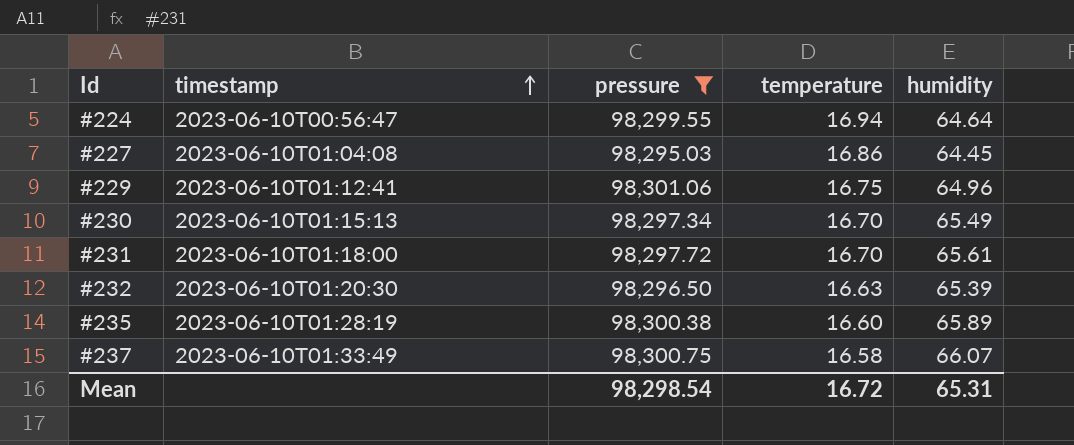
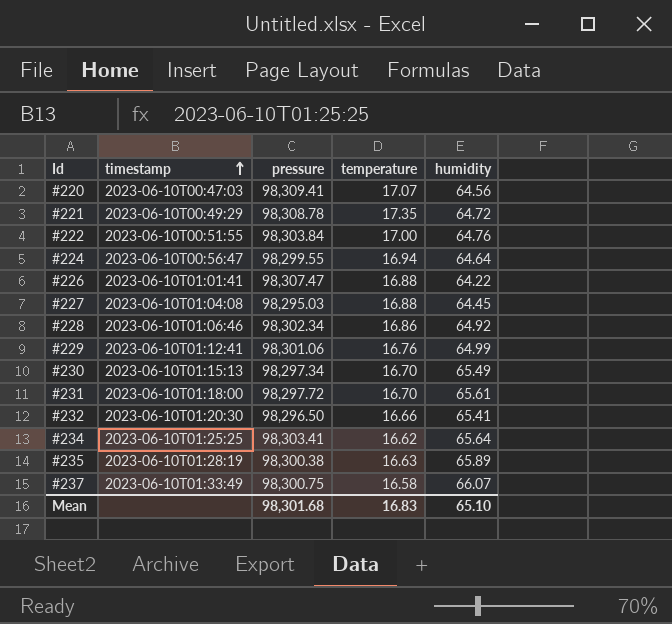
filter: pressure <= 98,301.06 -> none
#227 | temperature: 16.86 -> 16.88
#229 | temperature: 16.75 -> 16.76
#229 | humidity: 64.96 -> 64.99
#232 | temperature: 16.63 -> 16.66
#232 | humidity: 65.39 -> 65.41
#235 | temperature: 16.60 -> 16.63
Mean | pressure: 98,298.54 -> 98,301.68
Mean | temperature: 16.72 -> 16.83
Mean | humidity: 65.31 -> 65.10

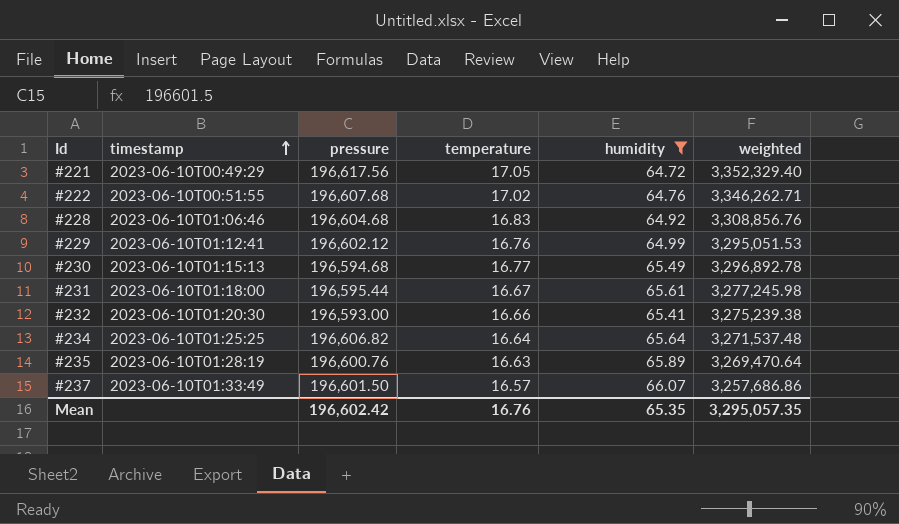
filter: none -> humidity >= 64.72
column weighted | formula: none -> [pressure] * [temperature]
#221 | pressure: 98,308.78 -> 196,617.56
#221 | temperature: 17.35 -> 17.05
#222 | pressure: 98,303.84 -> 196,607.68
#222 | temperature: 17.00 -> 17.02
#228 | pressure: 98,302.34 -> 196,604.68
#228 | temperature: 16.86 -> 16.83
#229 | pressure: 98,301.06 -> 196,602.12
#230 | pressure: 98,297.34 -> 196,594.68
#230 | temperature: 16.70 -> 16.77
#231 | pressure: 98,297.72 -> 196,595.44
#231 | temperature: 16.70 -> 16.67
#232 | pressure: 98,296.50 -> 196,593.00
#234 | pressure: 98,303.41 -> 196,606.82
#234 | temperature: 16.62 -> 16.64
#235 | pressure: 98,300.38 -> 196,600.76
#237 | pressure: 98,300.75 -> 196,601.50
#237 | temperature: 16.58 -> 16.57
Mean | pressure: 98,301.68 -> 196,602.42
Mean | temperature: 16.83 -> 16.76
Mean | humidity: 65.10 -> 65.35

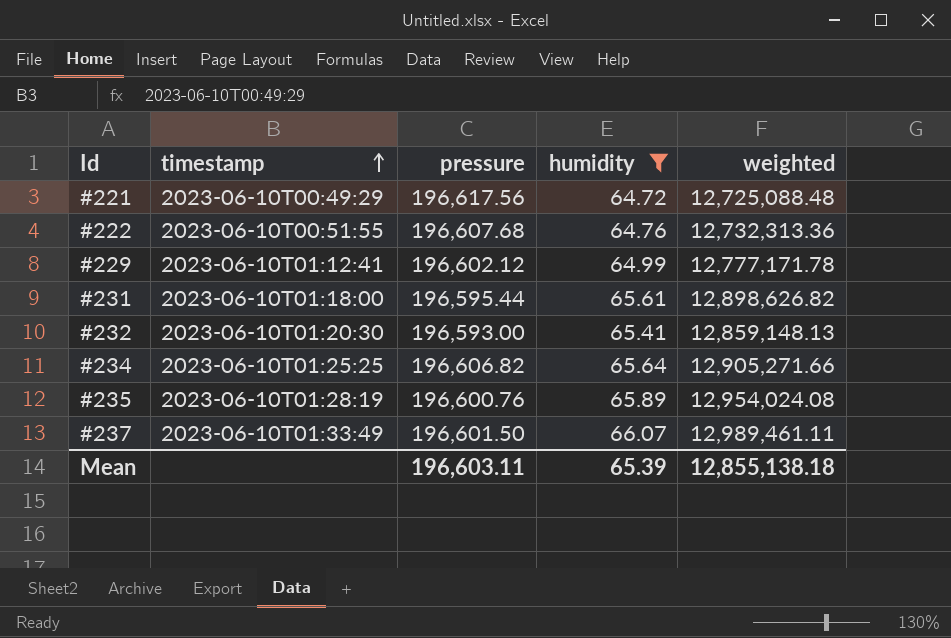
column temperature | position: 4 -> none
column weighted | formula: [pressure] * [temperature] -> [pressure] * [humidity]
row #228: 2023-06-10T01:06:46 | 196,604.68 | 16.83 | 64.92 | 3,308,856.76 -> none
row #230: 2023-06-10T01:15:13 | 196,594.68 | 16.77 | 65.49 | 3,296,892.78 -> none
Mean | pressure: 196,602.42 -> 196,603.11
Mean | humidity: 65.35 -> 65.39
Mean | weighted: 3,295,057.35 -> 12,855,138.18

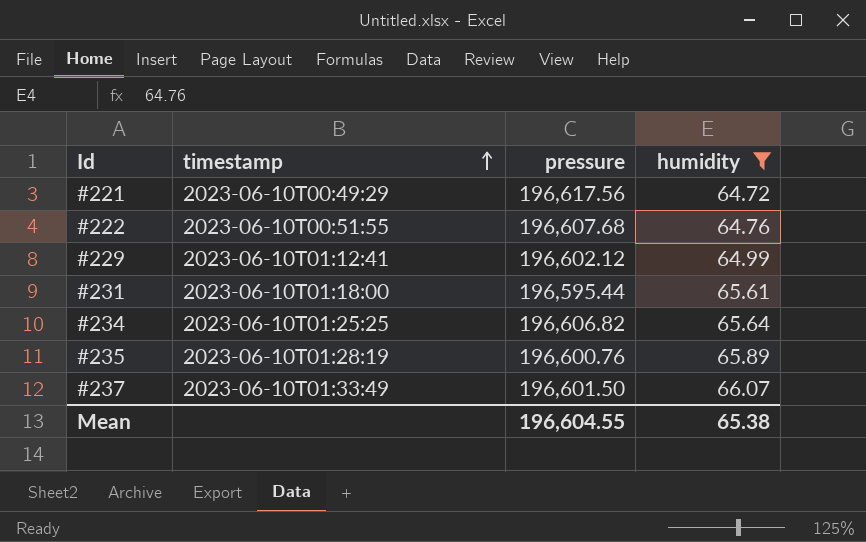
column weighted | formula: [pressure] * [humidity] -> none
row #232: 2023-06-10T01:20:30 | 196,593.00 | 65.41 | 12,859,148.13 -> none
Mean | pressure: 196,603.11 -> 196,604.55
Mean | humidity: 65.39 -> 65.38

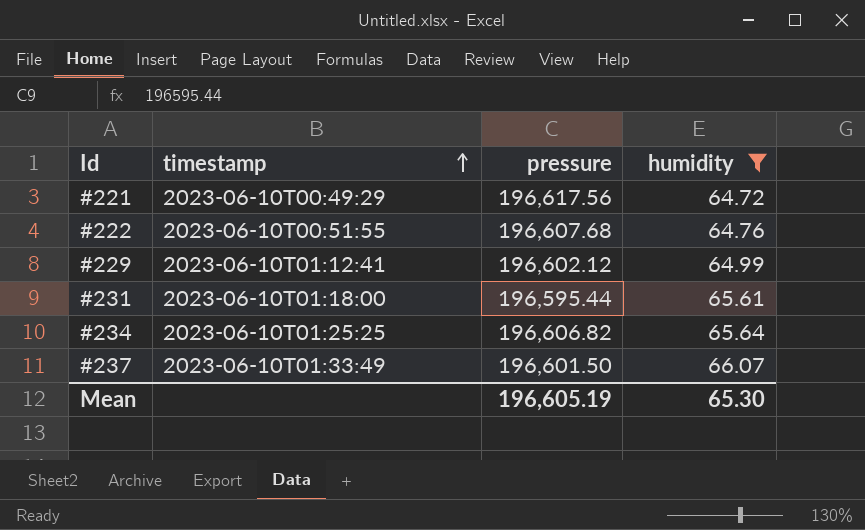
row #235: 2023-06-10T01:28:19 | 196,600.76 | 65.89 -> none
Mean | pressure: 196,604.55 -> 196,605.19
Mean | humidity: 65.38 -> 65.30

